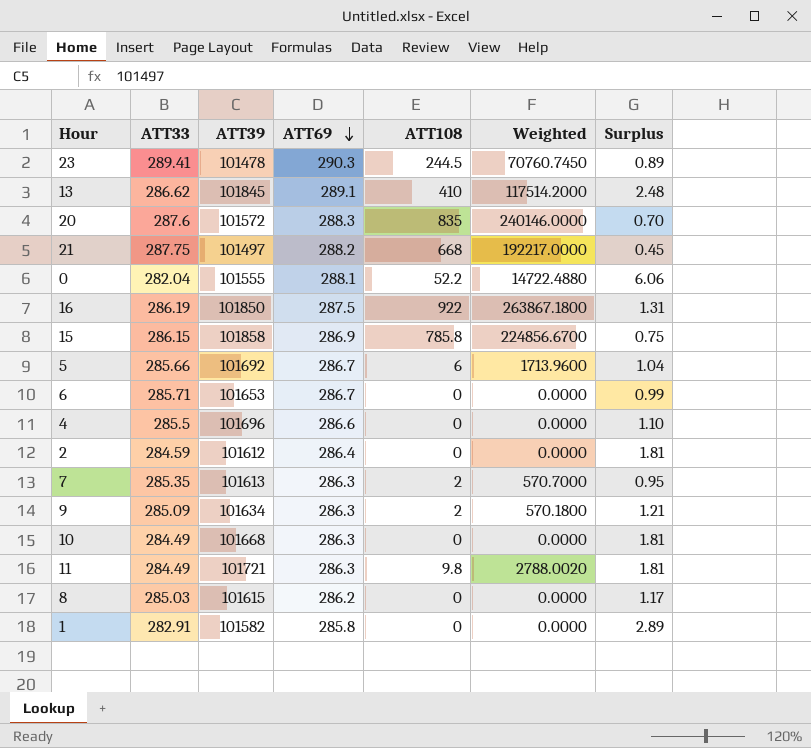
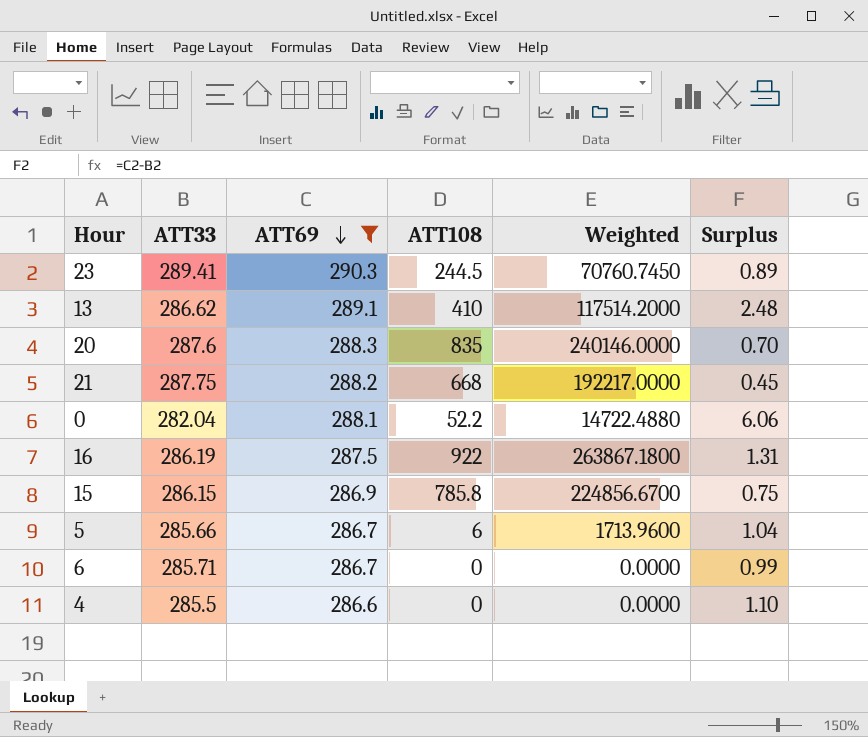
filter: none -> ATT69 >= 286.6
column ATT39 | position: 3 -> none

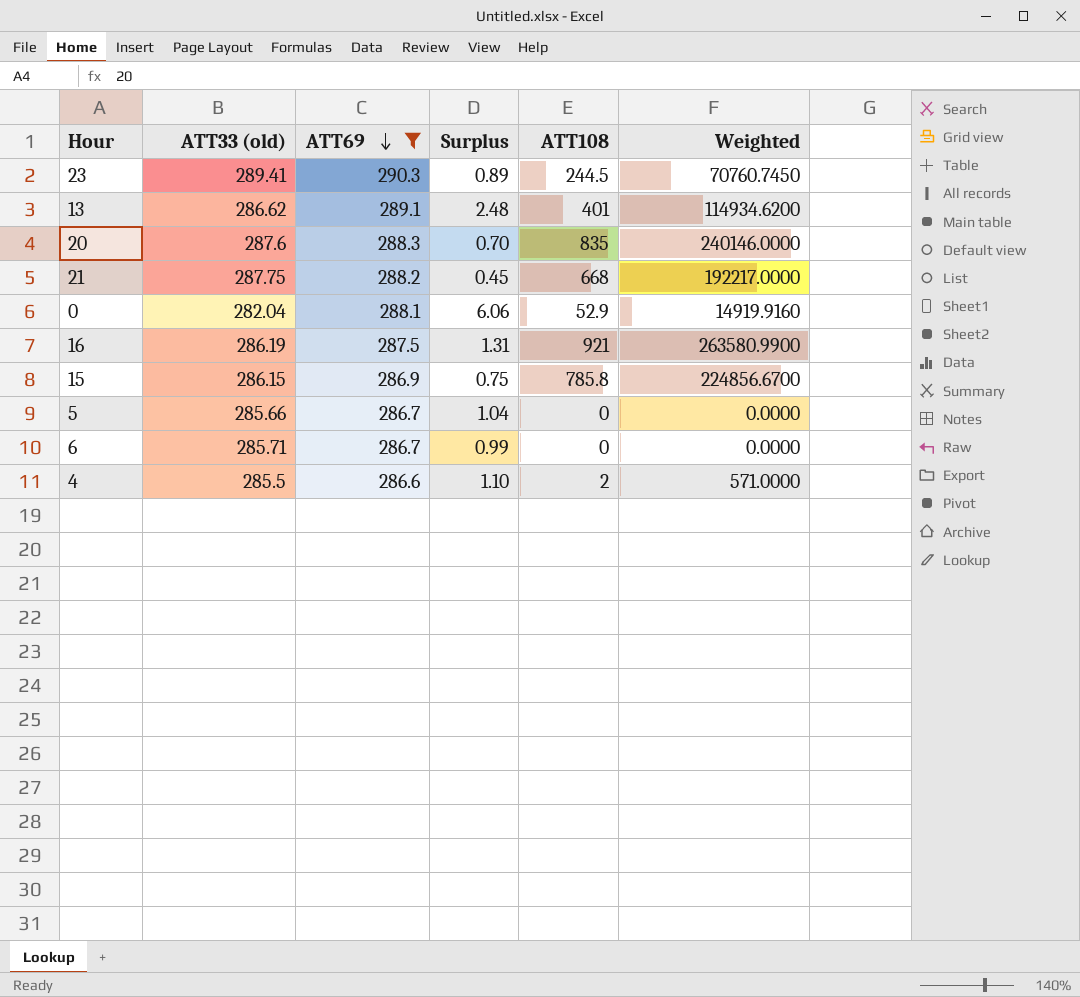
column name: ATT33 -> ATT33 (old)
column Surplus | position: 6 -> 4
13 | ATT108: 410 -> 401
13 | Weighted: 117514.2000 -> 114934.6200
0 | ATT108: 52.2 -> 52.9
0 | Weighted: 14722.4880 -> 14919.9160
16 | ATT108: 922 -> 921
16 | Weighted: 263867.1800 -> 263580.9900
5 | ATT108: 6 -> 0
5 | Weighted: 1713.9600 -> 0.0000
4 | ATT108: 0 -> 2
4 | Weighted: 0.0000 -> 571.0000

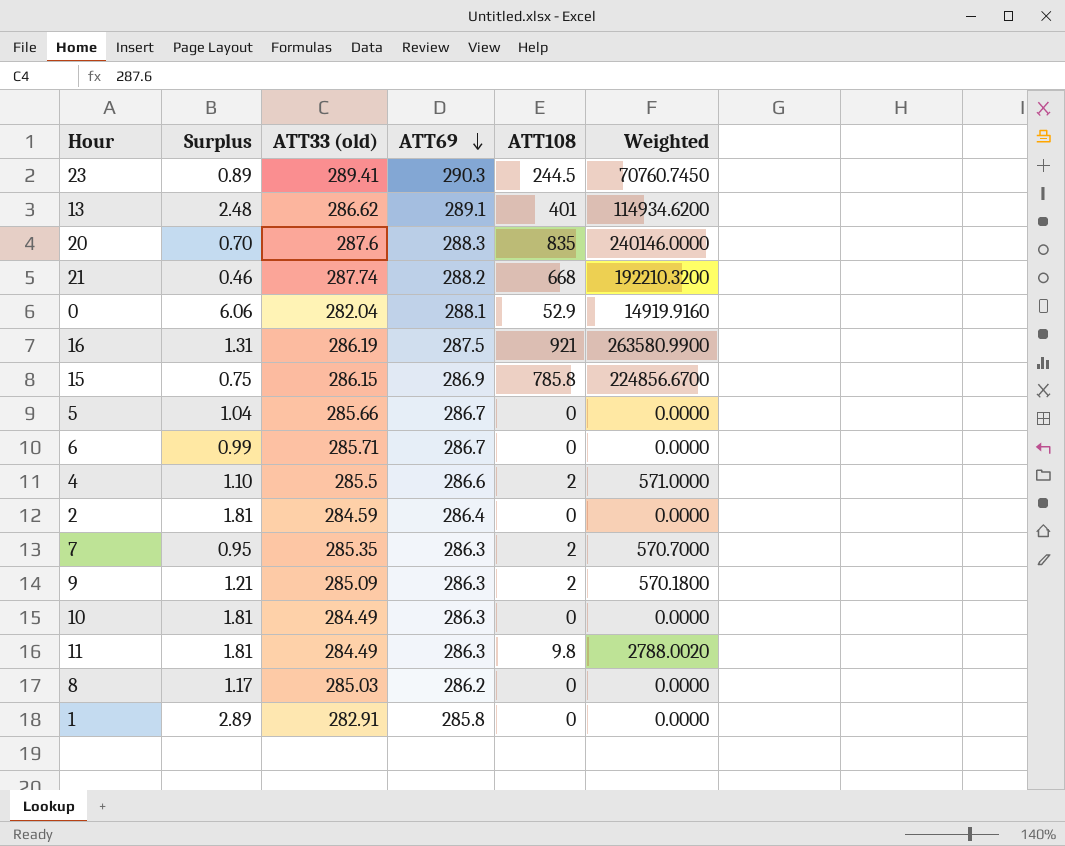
filter: ATT69 >= 286.6 -> none
column Surplus | position: 4 -> 2
21 | Surplus: 0.45 -> 0.46
21 | ATT33 (old): 287.75 -> 287.74
21 | Weighted: 192217.0000 -> 192210.3200

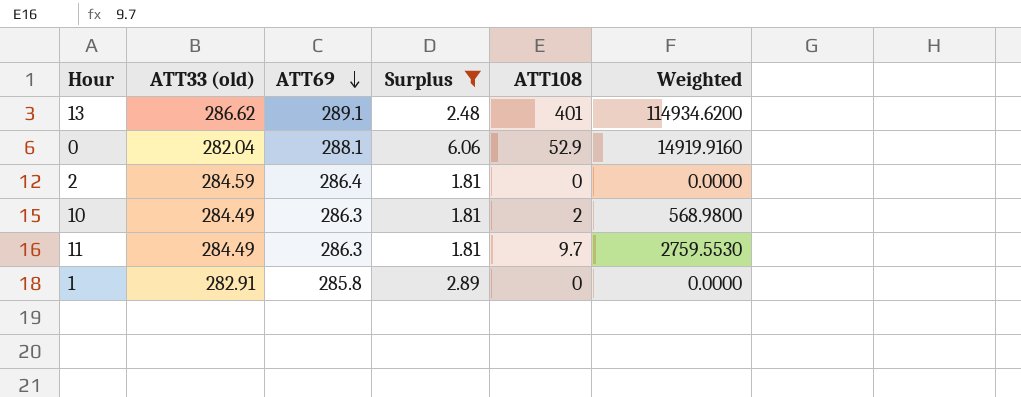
filter: none -> Surplus >= 1.81
column Surplus | position: 2 -> 4
10 | ATT108: 0 -> 2
10 | Weighted: 0.0000 -> 568.9800
11 | ATT108: 9.8 -> 9.7
11 | Weighted: 2788.0020 -> 2759.5530

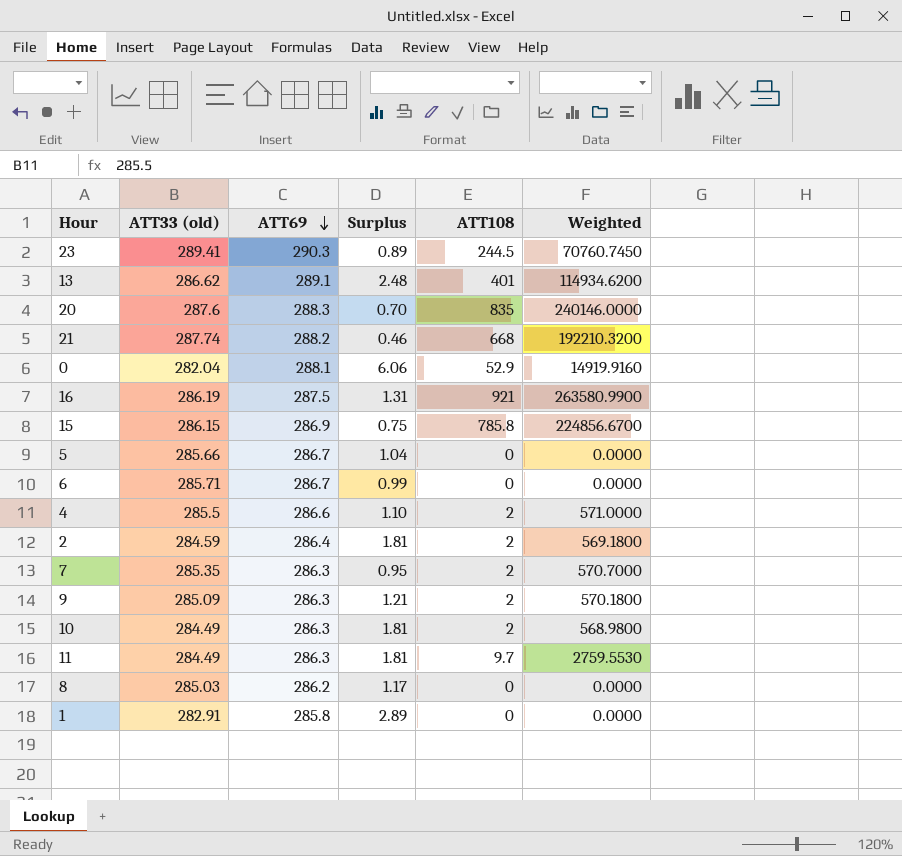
filter: Surplus >= 1.81 -> none
2 | ATT108: 0 -> 2
2 | Weighted: 0.0000 -> 569.1800

